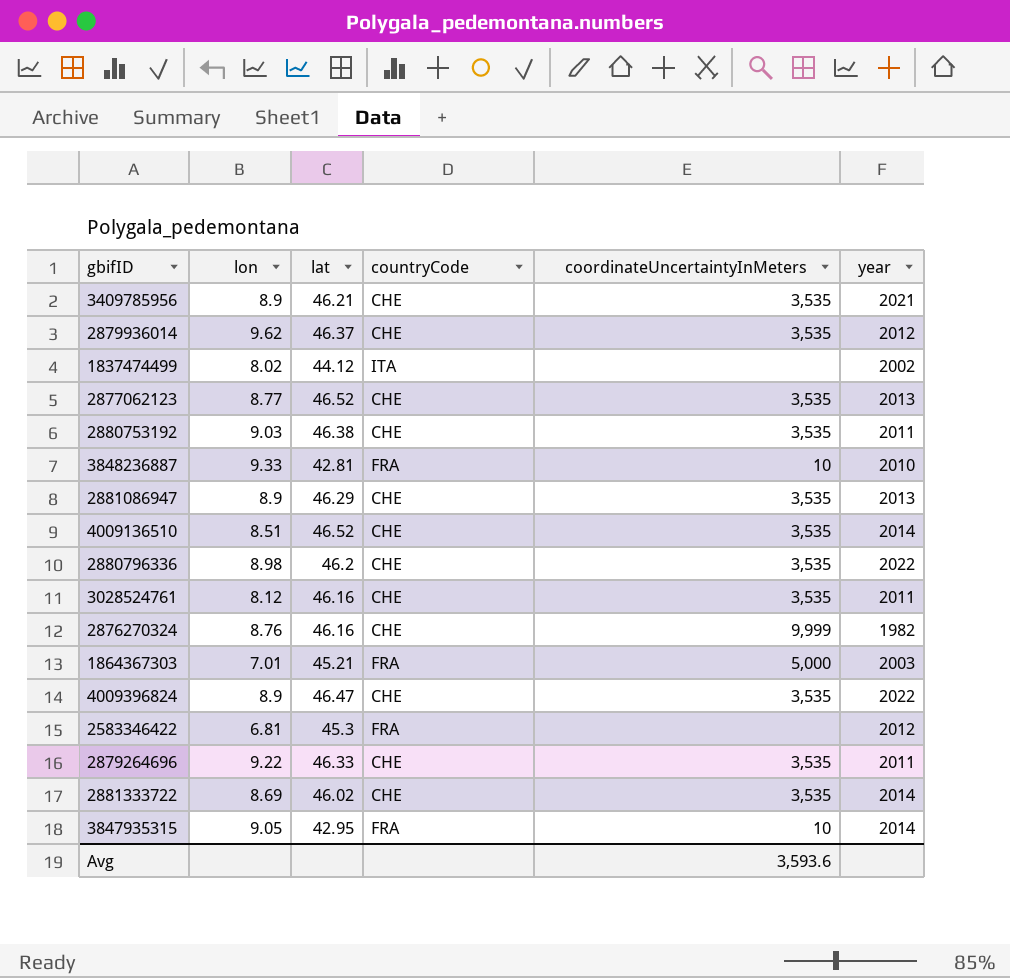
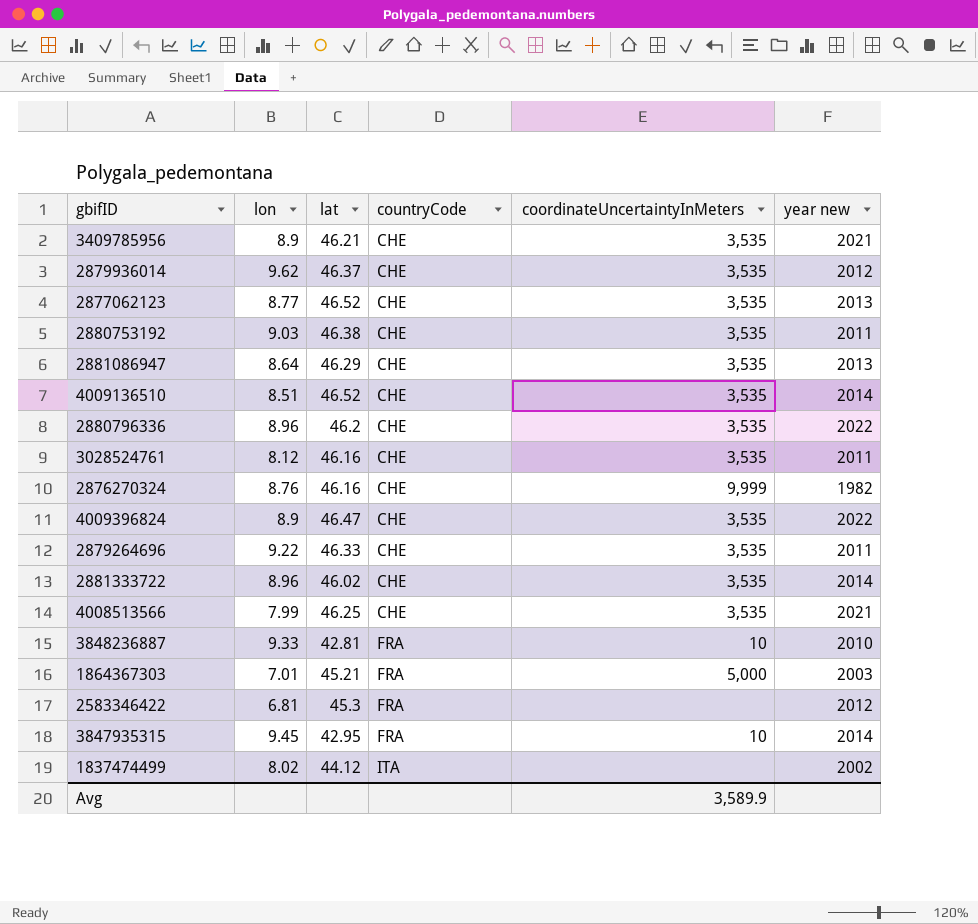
row order: none -> countryCode ascending
column name: year -> year new
2881086947 | lon: 8.9 -> 8.64
2880796336 | lon: 8.98 -> 8.96
2881333722 | lon: 8.69 -> 8.96
row 4008513566: none -> 7.99 | 46.25 | CHE | 3,535 | 2021
3847935315 | lon: 9.05 -> 9.45
Avg | coordinateUncertaintyInMeters: 3,593.6 -> 3,589.9

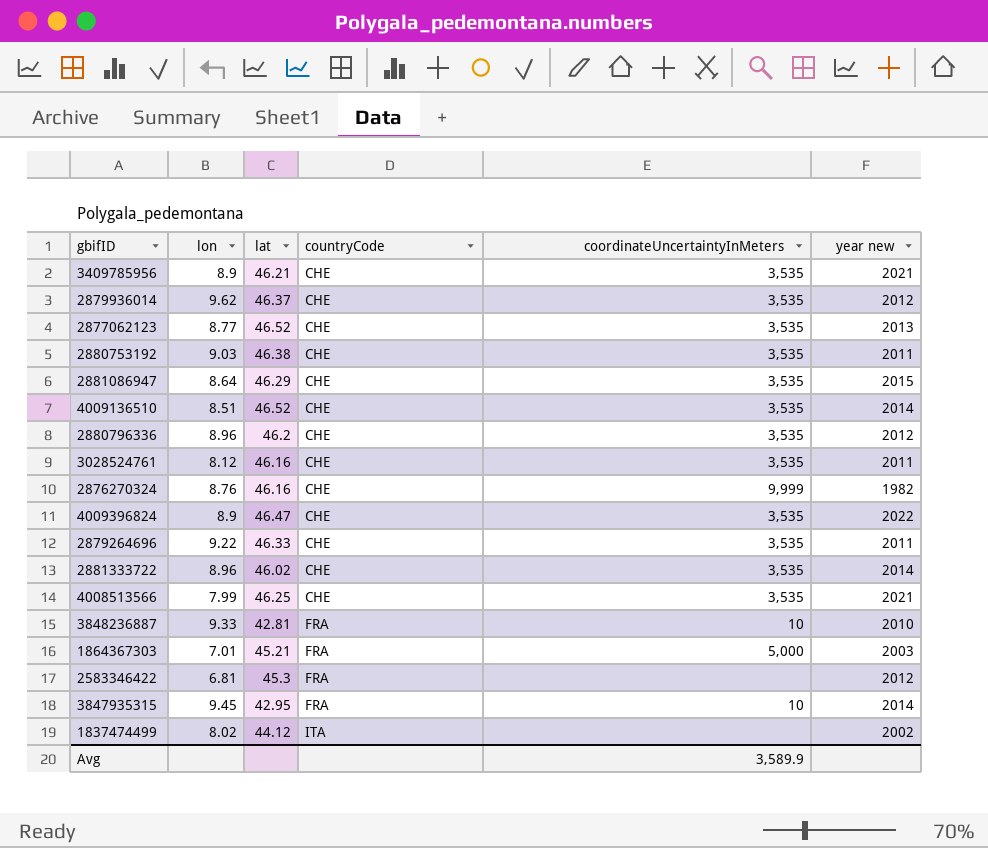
2881086947 | year new: 2013 -> 2015
2880796336 | year new: 2022 -> 2012

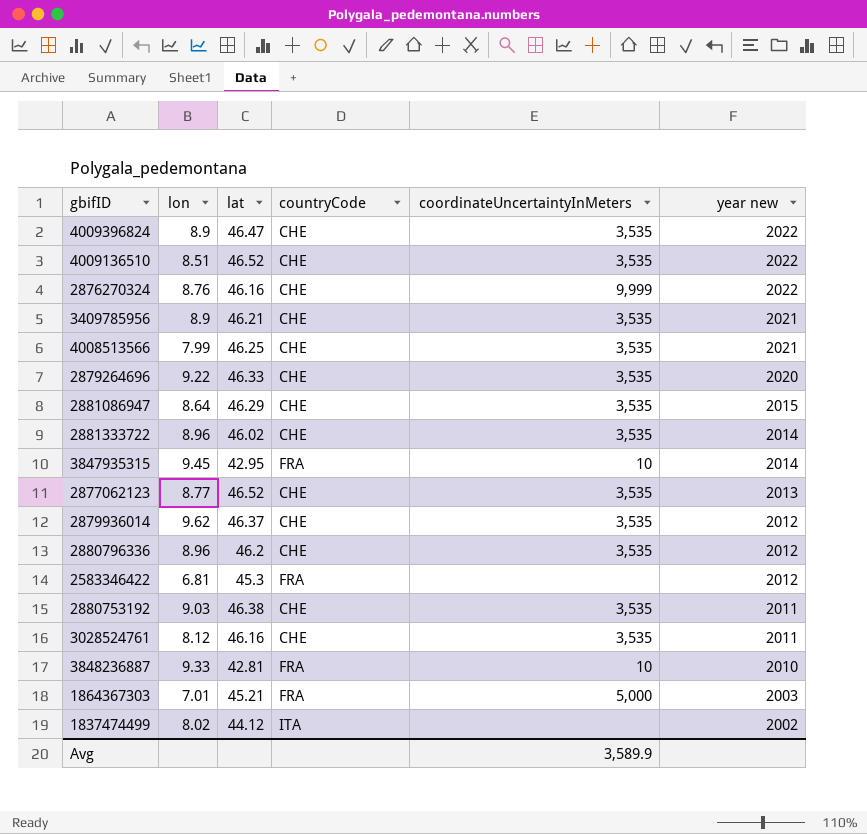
row order: countryCode ascending -> year new descending
4009136510 | year new: 2014 -> 2022
2876270324 | year new: 1982 -> 2022
2879264696 | year new: 2011 -> 2020

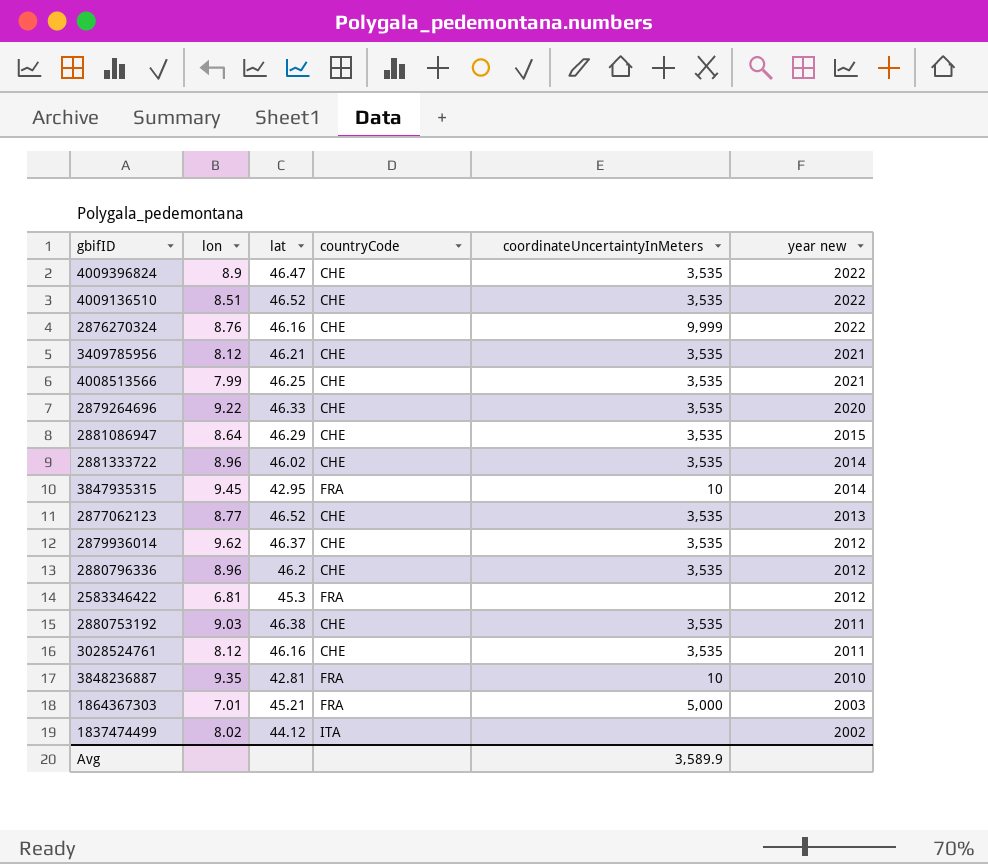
3409785956 | lon: 8.9 -> 8.12
3848236887 | lon: 9.33 -> 9.35

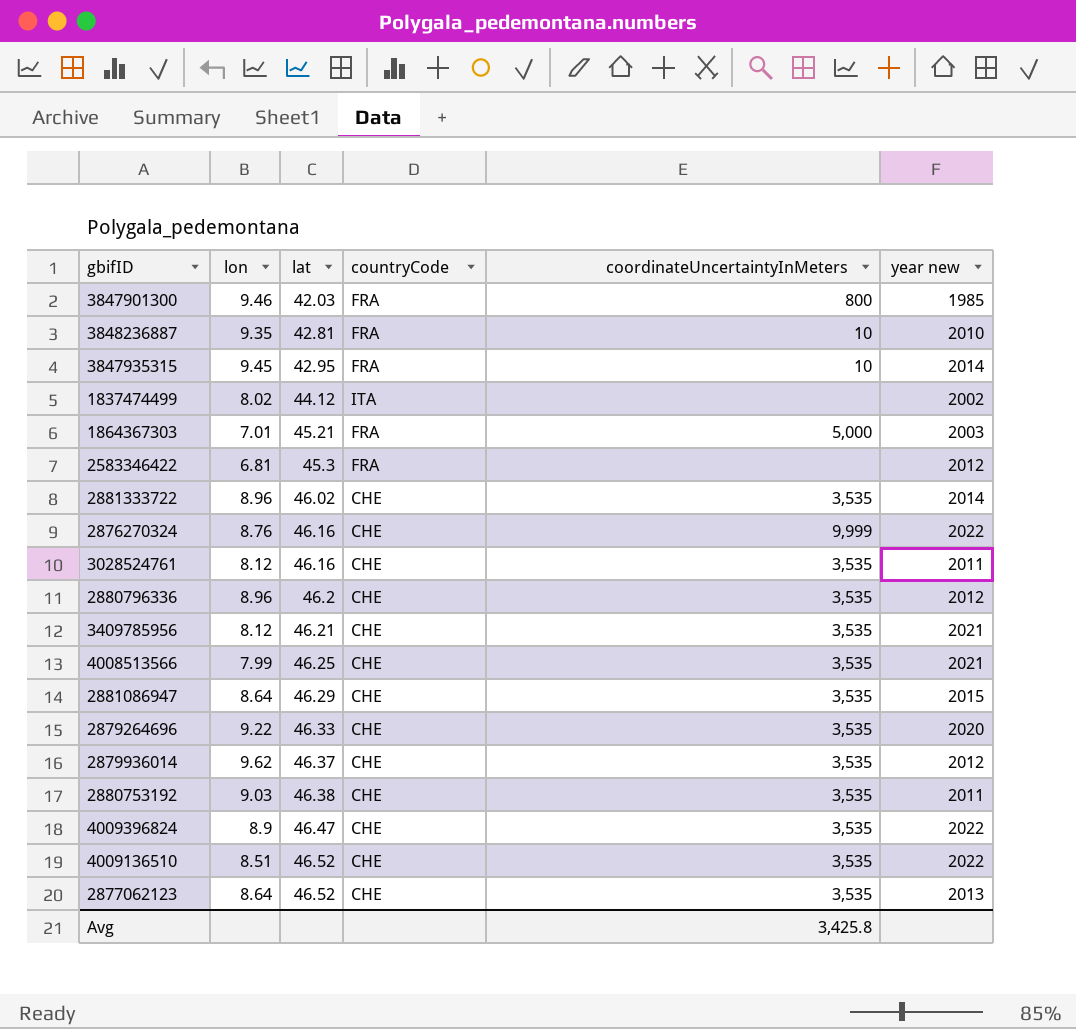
row order: year new descending -> lat ascending
row 3847901300: none -> 9.46 | 42.03 | FRA | 800 | 1985
2877062123 | lon: 8.77 -> 8.64
Avg | coordinateUncertaintyInMeters: 3,589.9 -> 3,425.8

